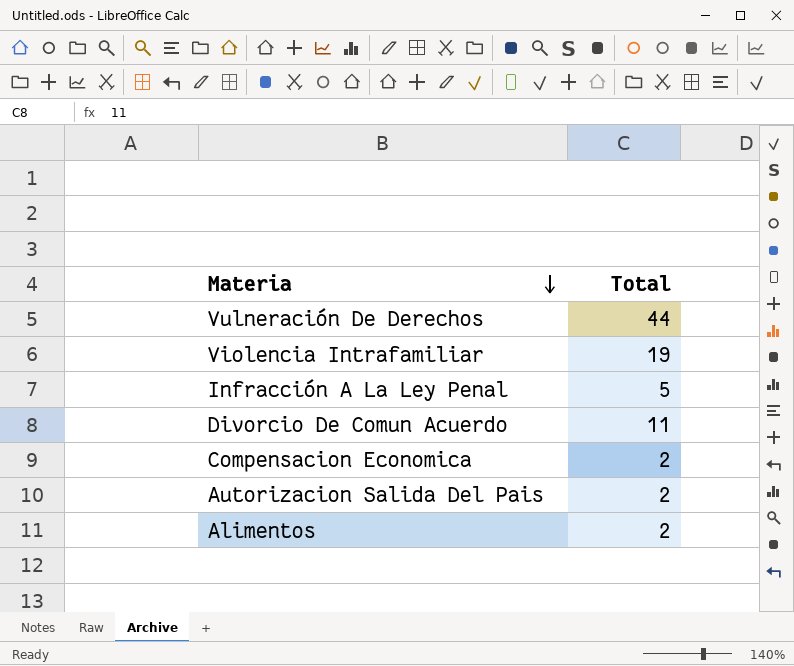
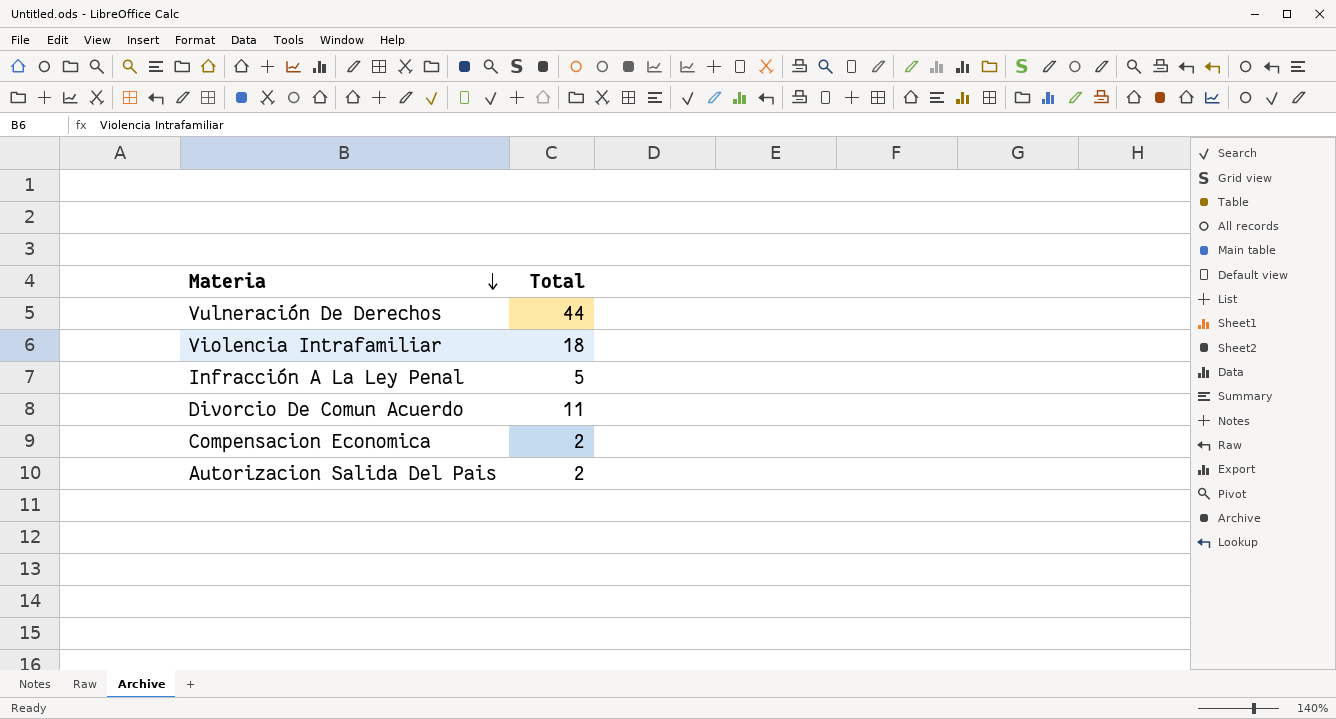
row Alimentos: 2 -> none
Violencia Intrafamiliar | Total: 19 -> 18

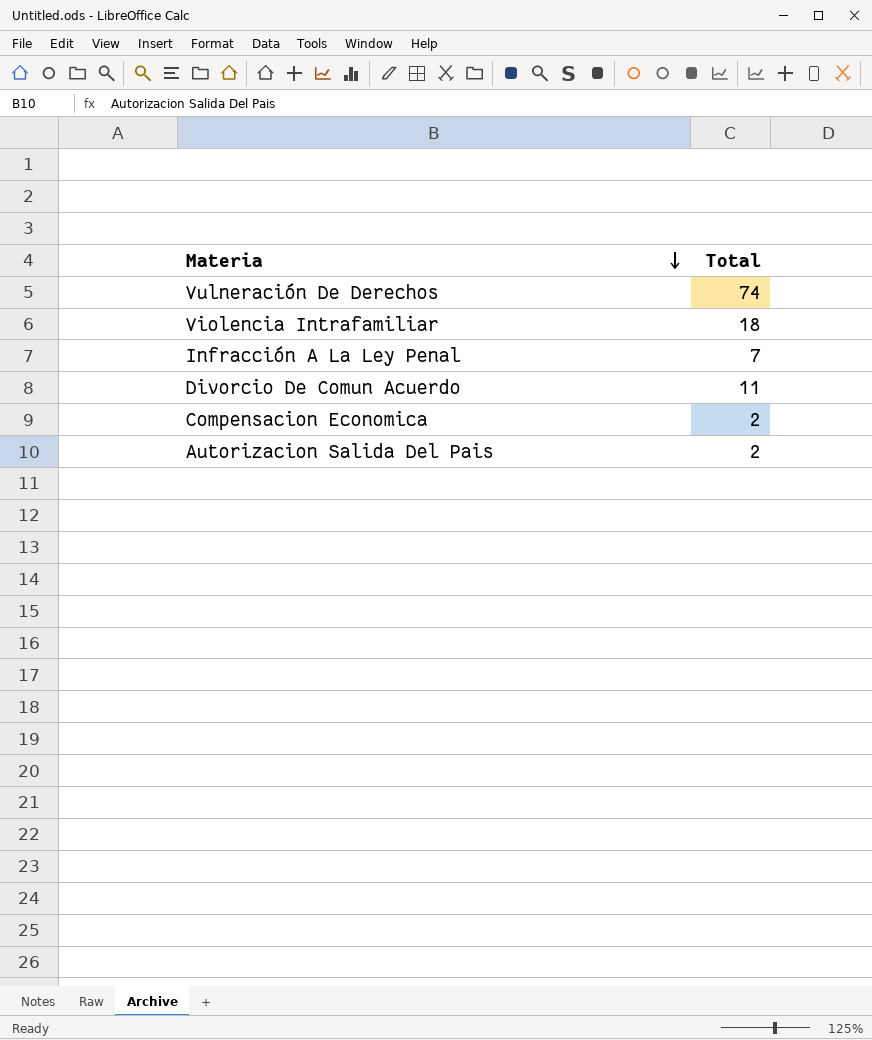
Vulneración De Derechos | Total: 44 -> 74
Infracción A La Ley Penal | Total: 5 -> 7

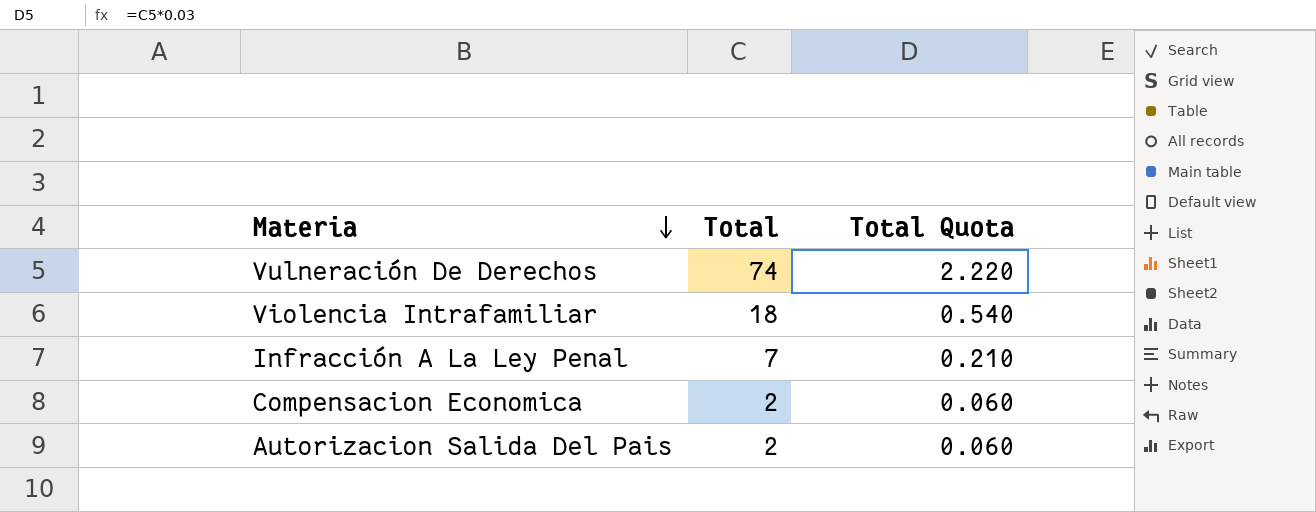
column Total Quota | formula: none -> [Total] * 0.03
row Divorcio De Comun Acuerdo: 11 -> none

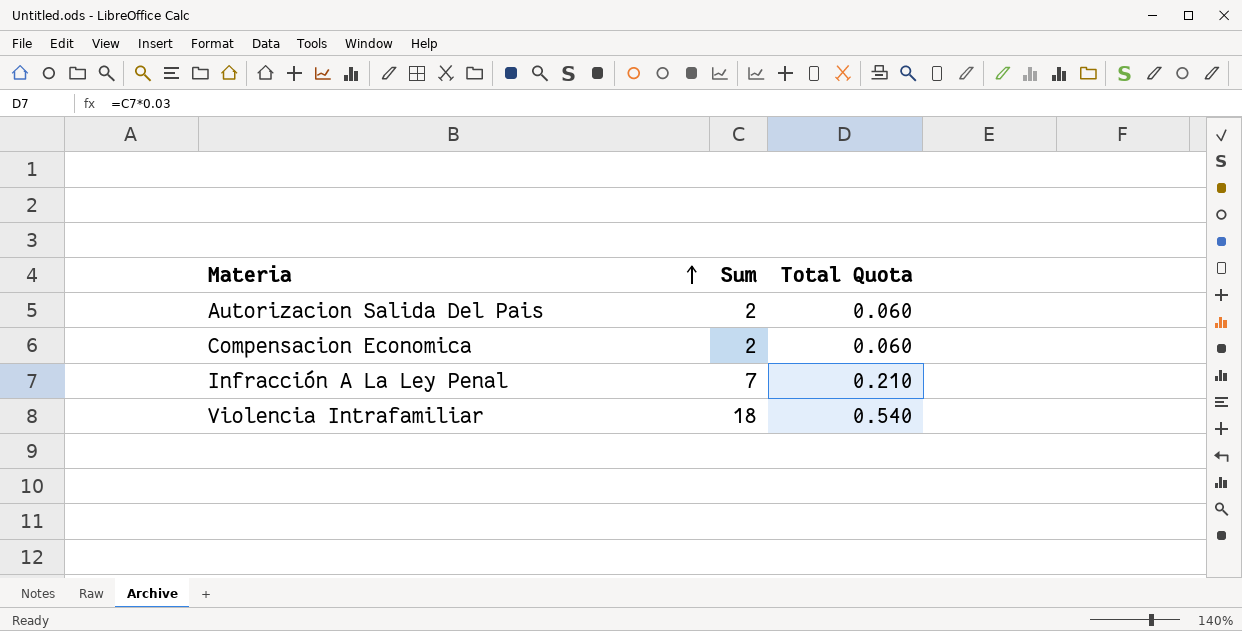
row order: Materia descending -> Materia ascending
column name: Total -> Sum
row Vulneración De Derechos: 74 | 2.220 -> none

